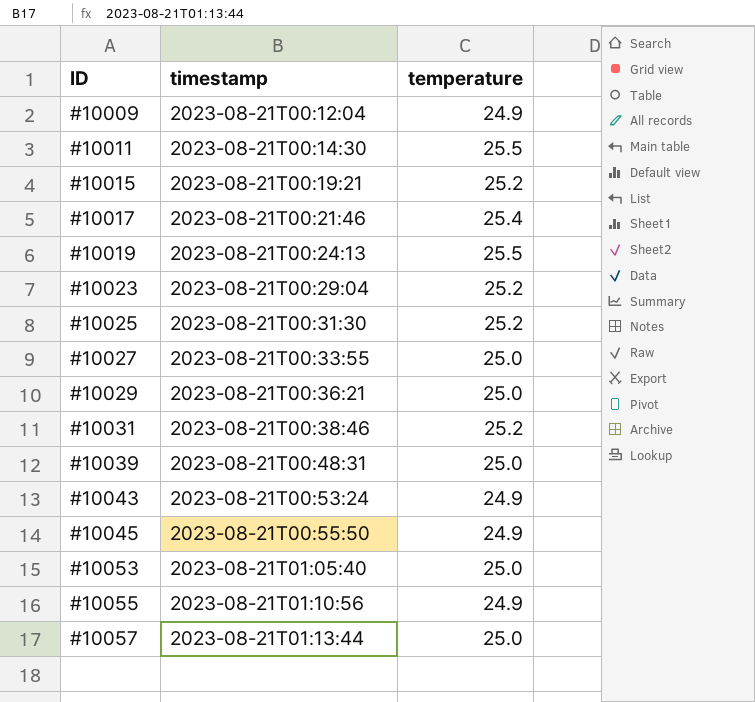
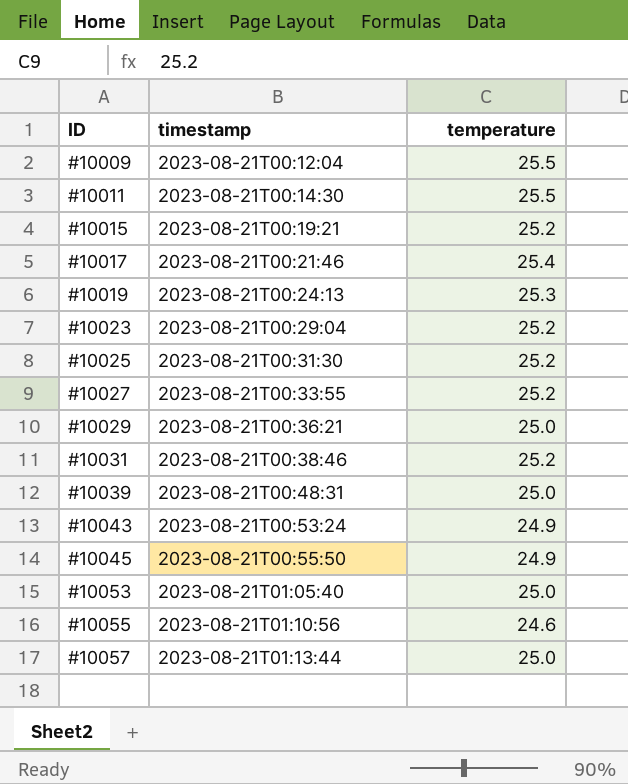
#10009 | temperature: 24.9 -> 25.5
#10019 | temperature: 25.5 -> 25.3
#10027 | temperature: 25.0 -> 25.2
#10055 | temperature: 24.9 -> 24.6

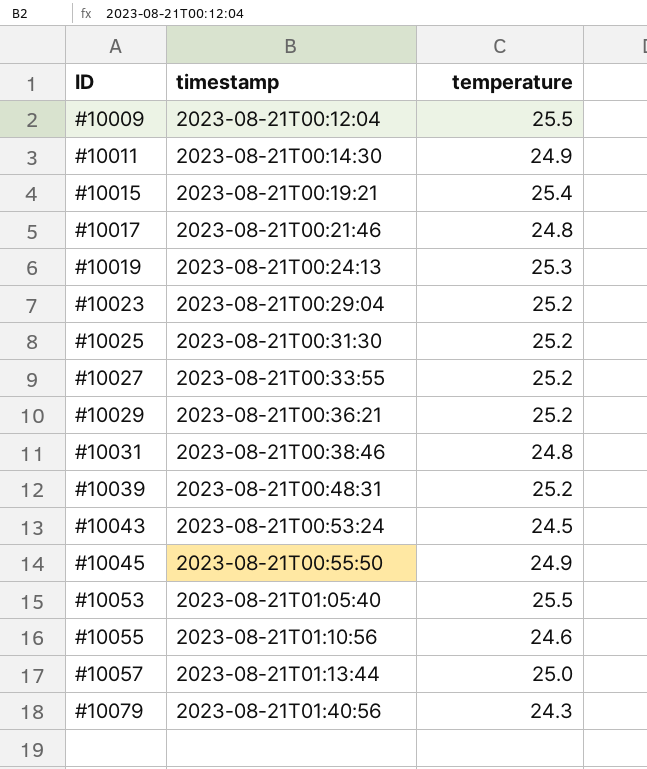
#10011 | temperature: 25.5 -> 24.9
#10015 | temperature: 25.2 -> 25.4
#10017 | temperature: 25.4 -> 24.8
#10029 | temperature: 25.0 -> 25.2
#10031 | temperature: 25.2 -> 24.8
#10039 | temperature: 25.0 -> 25.2
#10043 | temperature: 24.9 -> 24.5
#10053 | temperature: 25.0 -> 25.5
row #10079: none -> 2023-08-21T01:40:56 | 24.3

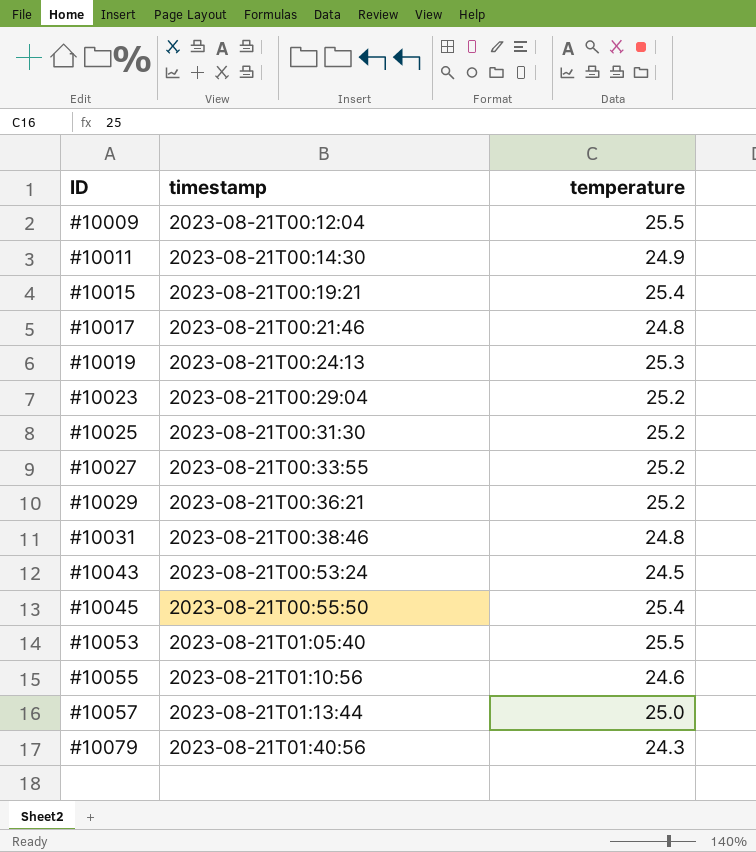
row #10039: 2023-08-21T00:48:31 | 25.2 -> none
#10045 | temperature: 24.9 -> 25.4

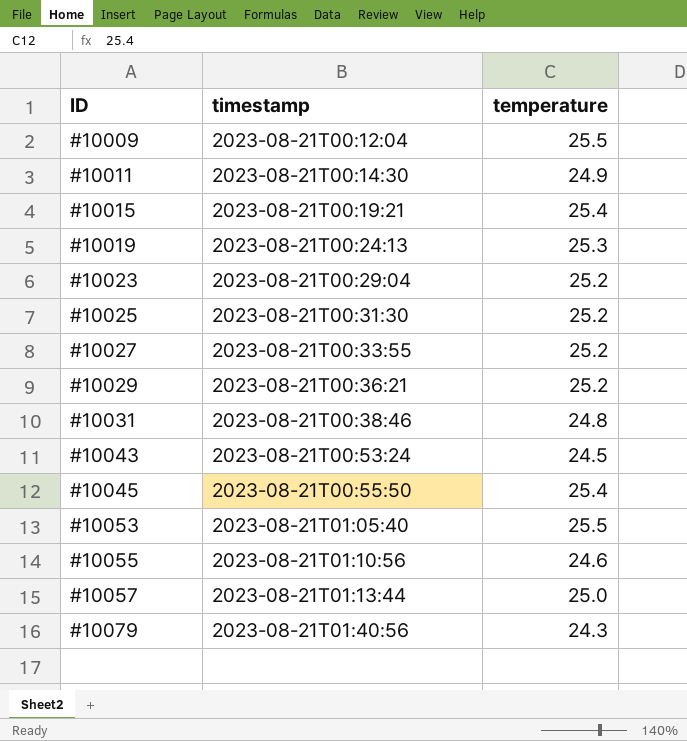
row #10017: 2023-08-21T00:21:46 | 24.8 -> none

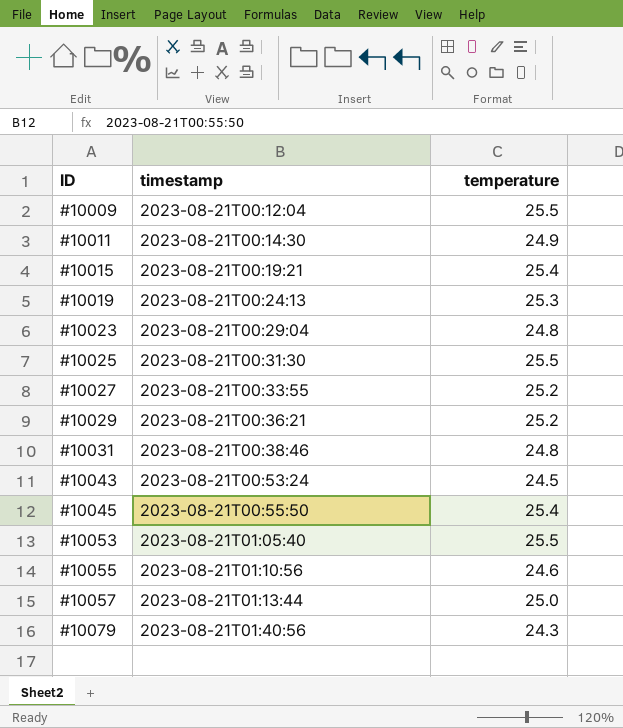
#10023 | temperature: 25.2 -> 24.8
#10025 | temperature: 25.2 -> 25.5

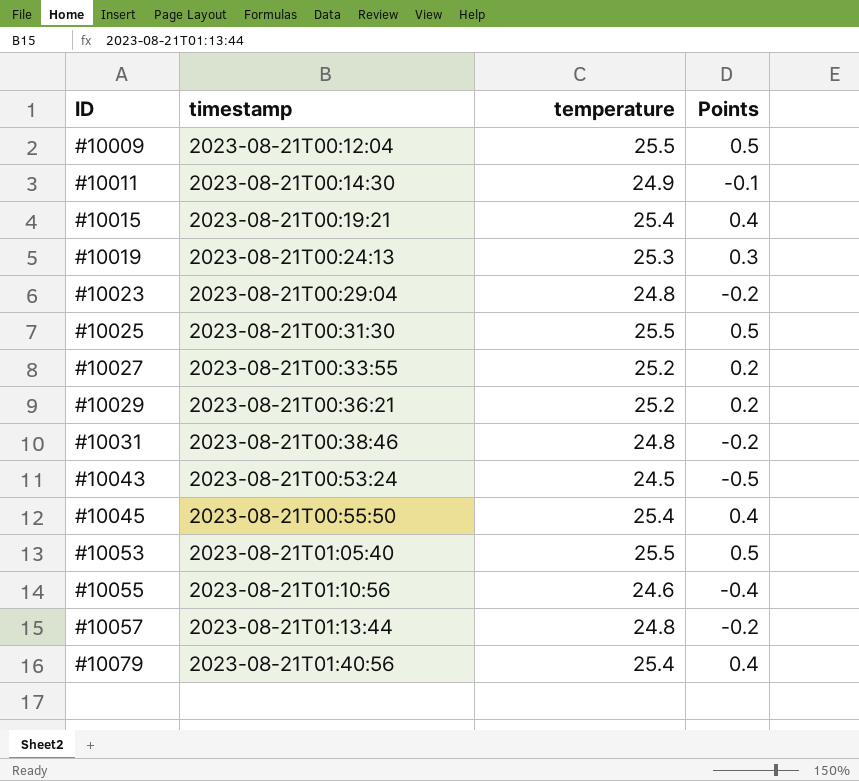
column Points | formula: none -> [temperature] - 25
#10057 | temperature: 25.0 -> 24.8
#10079 | temperature: 24.3 -> 25.4

